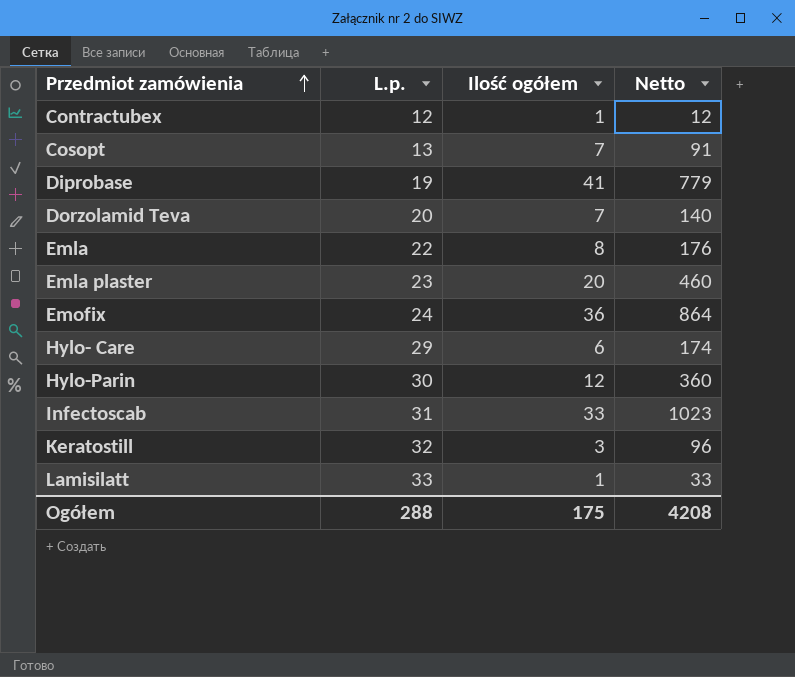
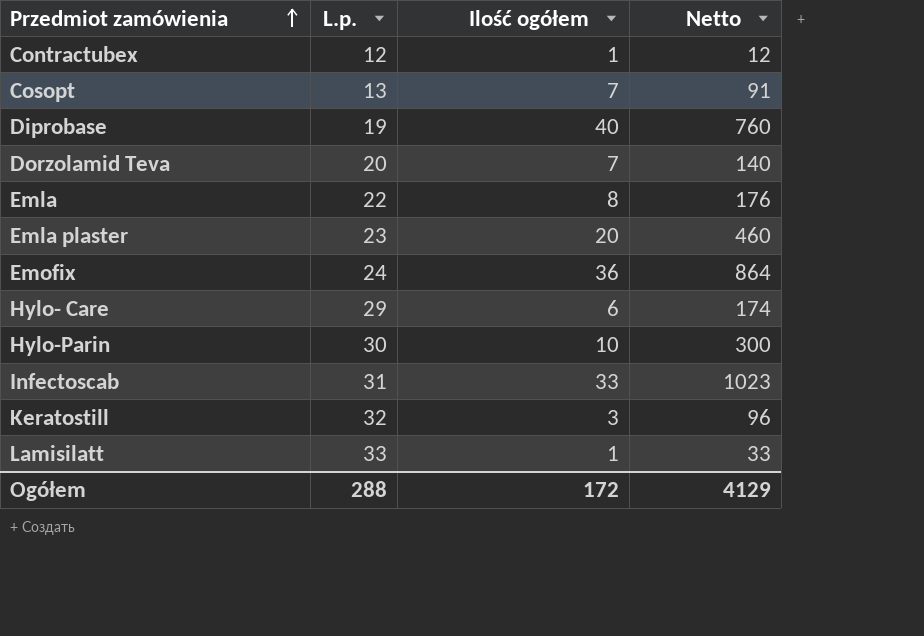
Diprobase | Ilość ogółem: 41 -> 40
Diprobase | Netto: 779 -> 760
Hylo-Parin | Ilość ogółem: 12 -> 10
Hylo-Parin | Netto: 360 -> 300
Ogółem | Ilość ogółem: 175 -> 172
Ogółem | Netto: 4208 -> 4129

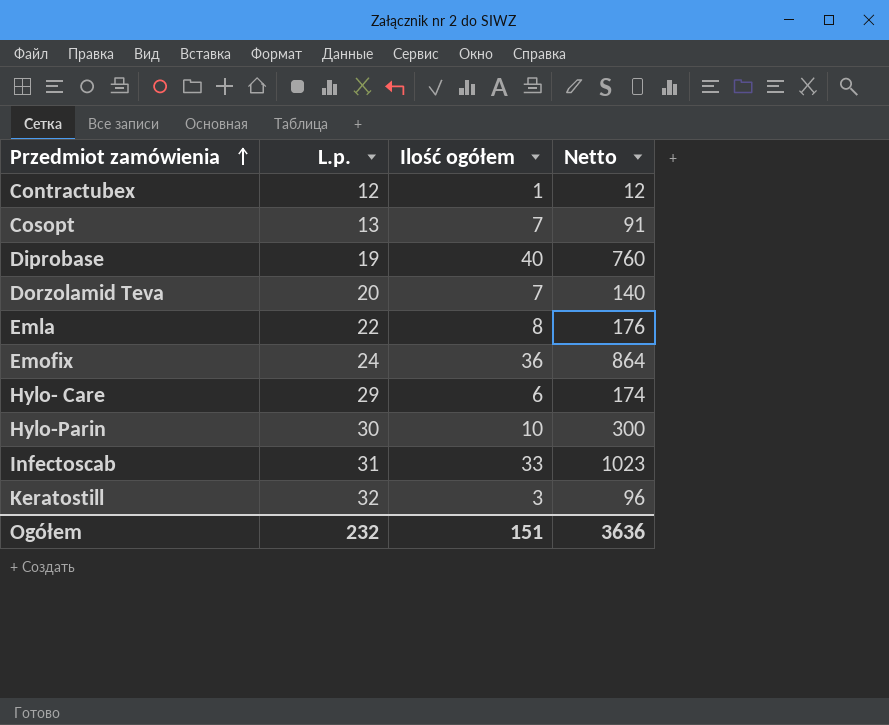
row Emla plaster: 23 | 20 | 460 -> none
row Lamisilatt: 33 | 1 | 33 -> none
Ogółem | L.p.: 288 -> 232
Ogółem | Ilość ogółem: 172 -> 151
Ogółem | Netto: 4129 -> 3636

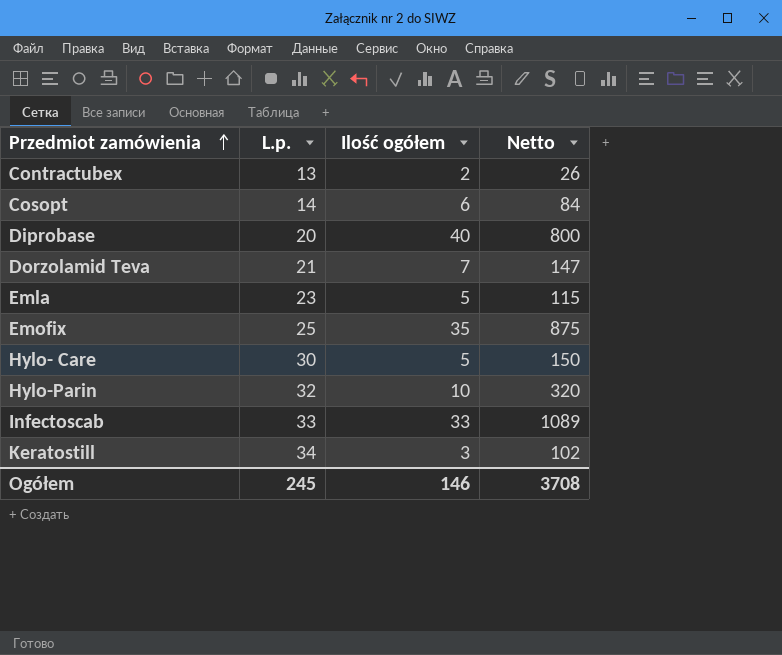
Contractubex | L.p.: 12 -> 13
Contractubex | Ilość ogółem: 1 -> 2
Contractubex | Netto: 12 -> 26
Cosopt | L.p.: 13 -> 14
Cosopt | Ilość ogółem: 7 -> 6
Cosopt | Netto: 91 -> 84
Diprobase | L.p.: 19 -> 20
Diprobase | Netto: 760 -> 800
Dorzolamid Teva | L.p.: 20 -> 21
Dorzolamid Teva | Netto: 140 -> 147
Emla | L.p.: 22 -> 23
Emla | Ilość ogółem: 8 -> 5
Emla | Netto: 176 -> 115
Emofix | L.p.: 24 -> 25
Emofix | Ilość ogółem: 36 -> 35
Emofix | Netto: 864 -> 875
Hylo- Care | L.p.: 29 -> 30
Hylo- Care | Ilość ogółem: 6 -> 5
Hylo- Care | Netto: 174 -> 150
Hylo-Parin | L.p.: 30 -> 32
Hylo-Parin | Netto: 300 -> 320
Infectoscab | L.p.: 31 -> 33
Infectoscab | Netto: 1023 -> 1089
Keratostill | L.p.: 32 -> 34
Keratostill | Netto: 96 -> 102
Ogółem | L.p.: 232 -> 245
Ogółem | Ilość ogółem: 151 -> 146
Ogółem | Netto: 3636 -> 3708

